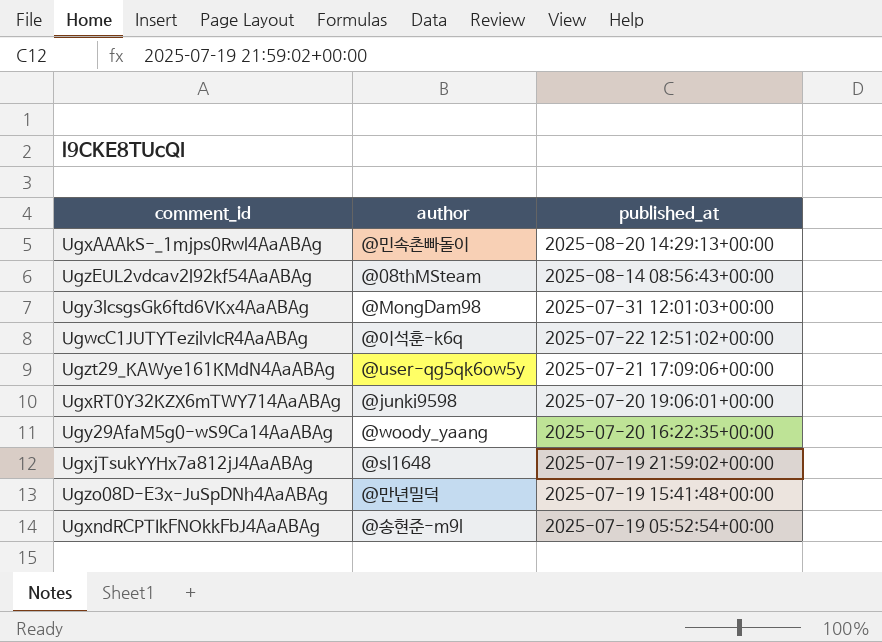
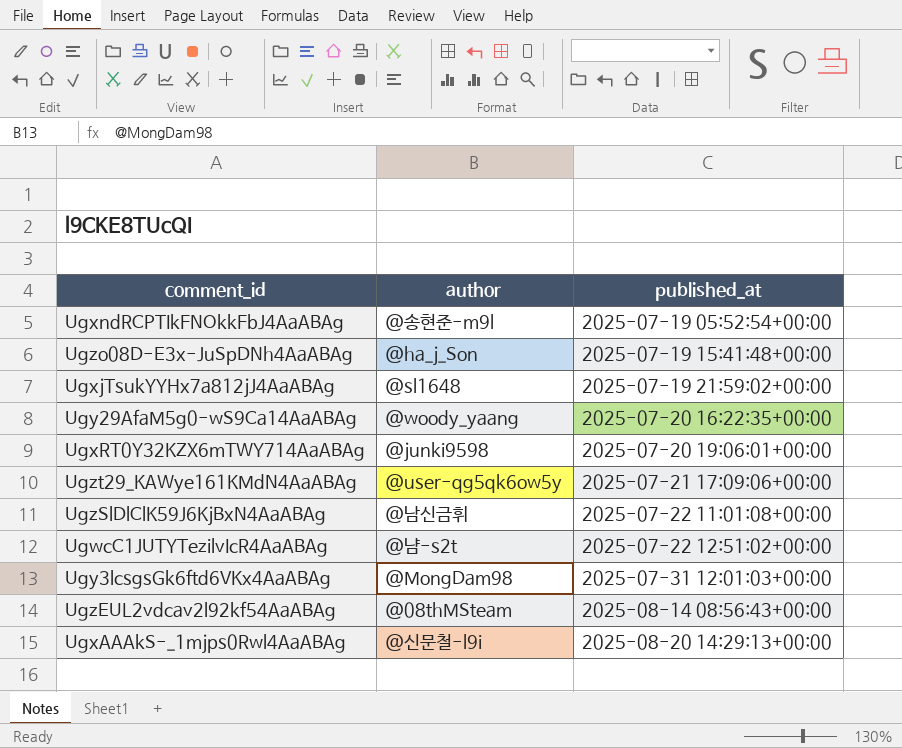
row order: published_at descending -> published_at ascending
Ugzo08D-E3x-JuSpDNh4AaABAg | author: @만년밀덕 -> @ha_j_Son
row UgzSlDlClK59J6KjBxN4AaABAg: none -> @남신금휘 | 2025-07-22 11:01:08+00:00
UgwcC1JUTYTezilvIcR4AaABAg | author: @이석훈-k6q -> @냠-s2t
UgxAAAkS-_1mjps0Rwl4AaABAg | author: @민속촌빠돌이 -> @신문철-l9i

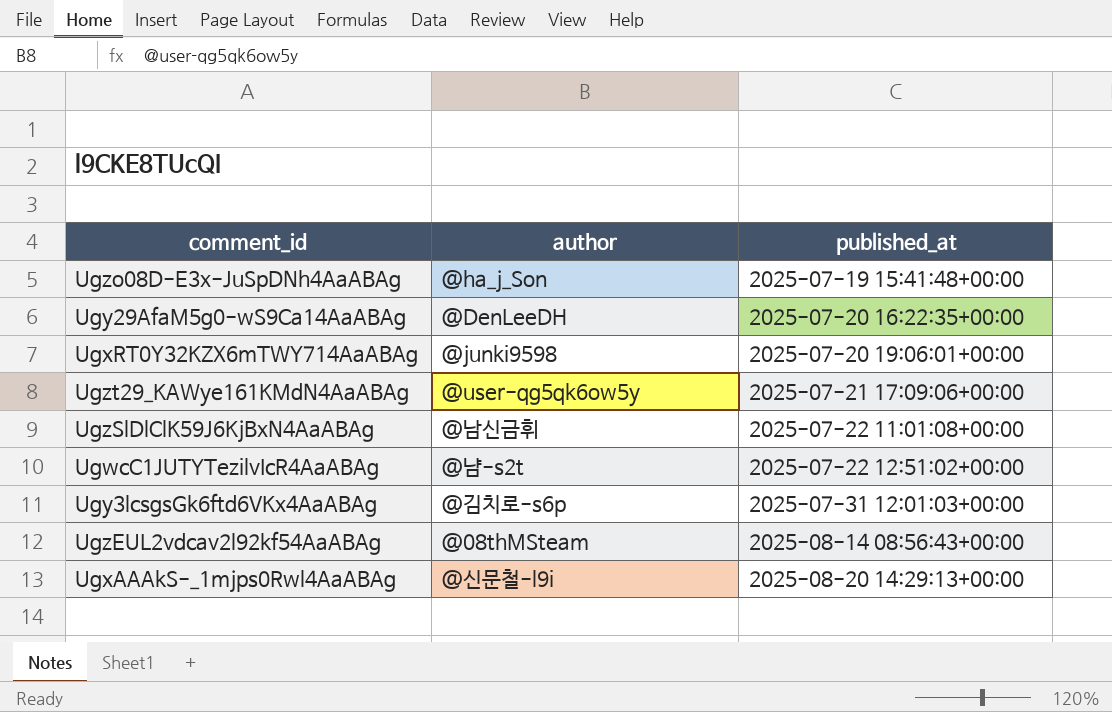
row UgxndRCPTIkFNOkkFbJ4AaABAg: @송현준-m9l | 2025-07-19 05:52:54+00:00 -> none
row UgxjTsukYYHx7a812jJ4AaABAg: @sl1648 | 2025-07-19 21:59:02+00:00 -> none
Ugy29AfaM5g0-wS9Ca14AaABAg | author: @woody_yaang -> @DenLeeDH
Ugy3lcsgsGk6ftd6VKx4AaABAg | author: @MongDam98 -> @김치로-s6p

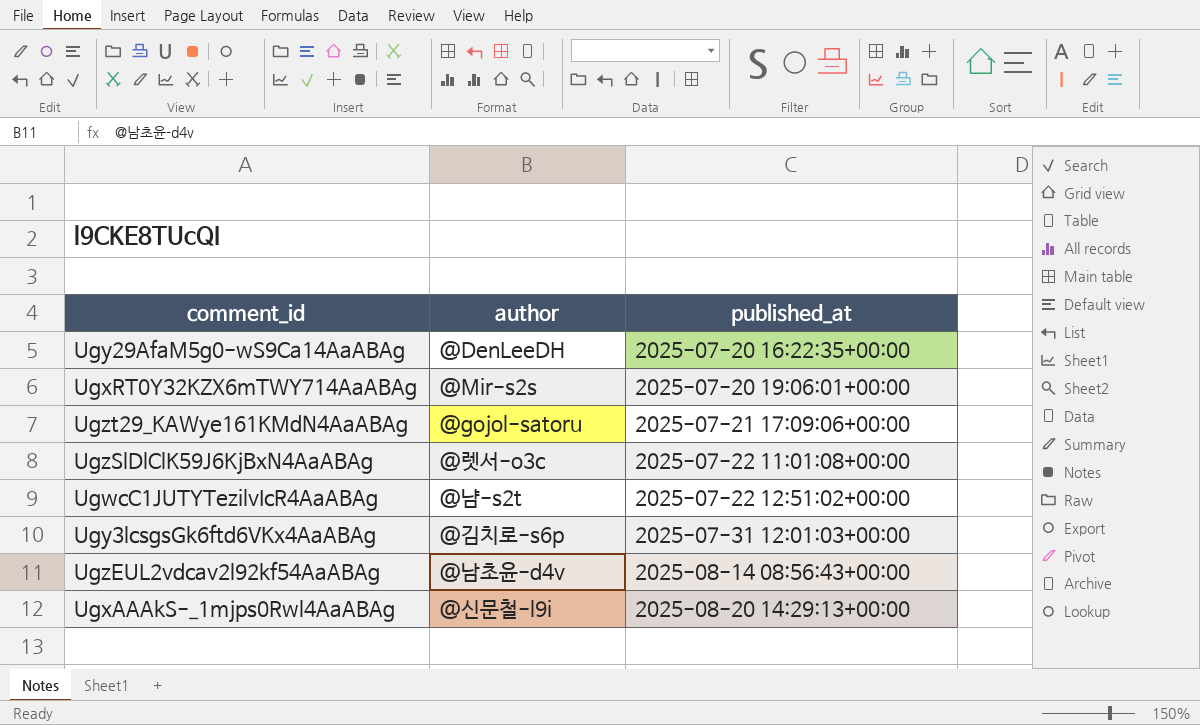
row Ugzo08D-E3x-JuSpDNh4AaABAg: @ha_j_Son | 2025-07-19 15:41:48+00:00 -> none
UgxRT0Y32KZX6mTWY714AaABAg | author: @junki9598 -> @Mir-s2s
Ugzt29_KAWye161KMdN4AaABAg | author: @user-qg5qk6ow5y -> @gojol-satoru
UgzSlDlClK59J6KjBxN4AaABAg | author: @남신금휘 -> @렛서-o3c
UgzEUL2vdcav2l92kf54AaABAg | author: @08thMSteam -> @남초윤-d4v

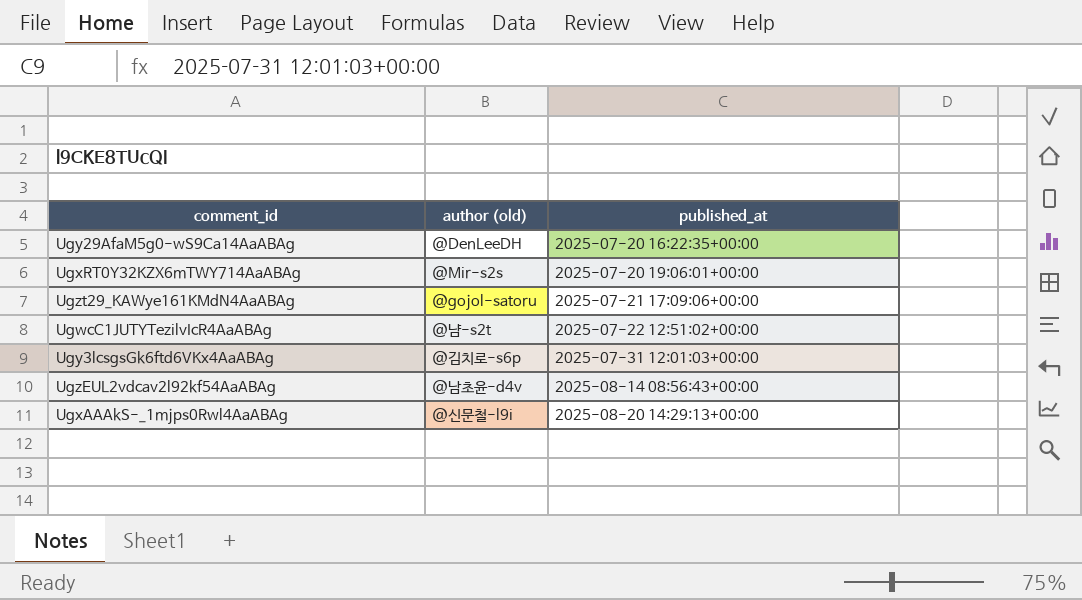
column name: author -> author (old)
row UgzSlDlClK59J6KjBxN4AaABAg: @렛서-o3c | 2025-07-22 11:01:08+00:00 -> none

